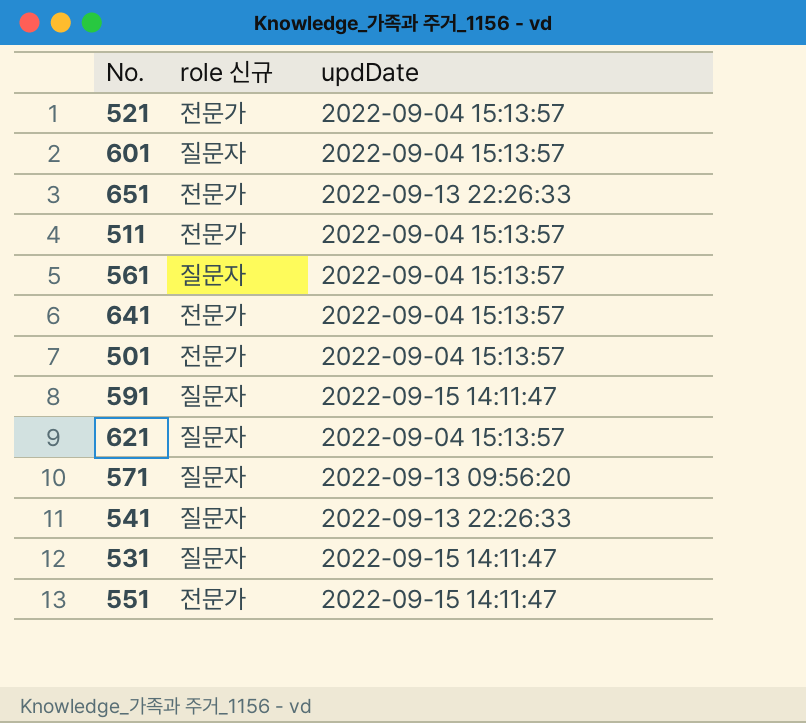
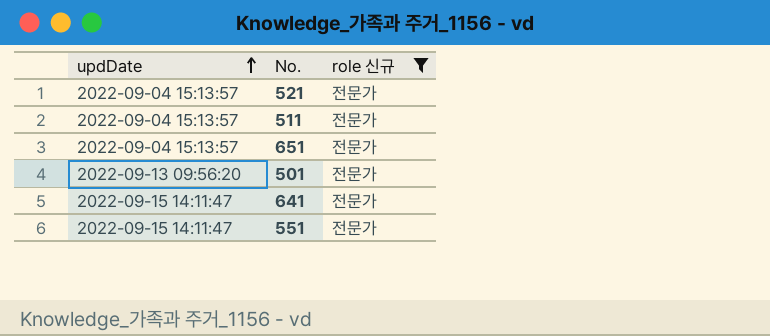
filter: none -> role 신규 = 전문가
row order: none -> updDate ascending
column updDate | position: 3 -> 1
651 | updDate: 2022-09-13 22:26:33 -> 2022-09-04 15:13:57
501 | updDate: 2022-09-04 15:13:57 -> 2022-09-13 09:56:20
641 | updDate: 2022-09-04 15:13:57 -> 2022-09-15 14:11:47

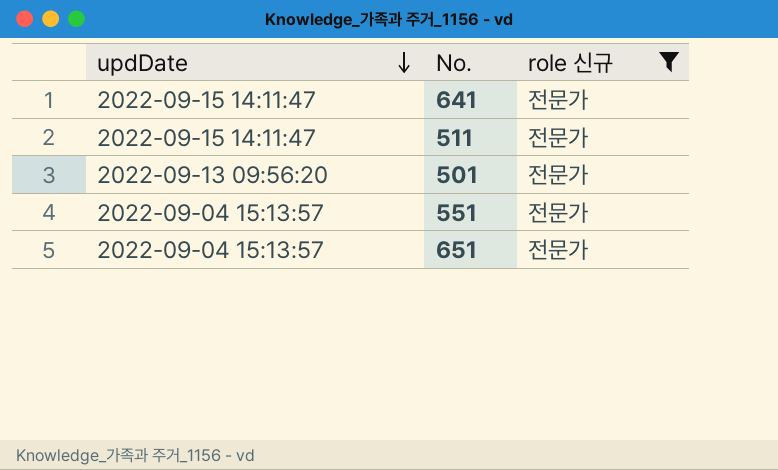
row order: updDate ascending -> updDate descending
row 521: 2022-09-04 15:13:57 | 전문가 -> none
511 | updDate: 2022-09-04 15:13:57 -> 2022-09-15 14:11:47
551 | updDate: 2022-09-15 14:11:47 -> 2022-09-04 15:13:57

